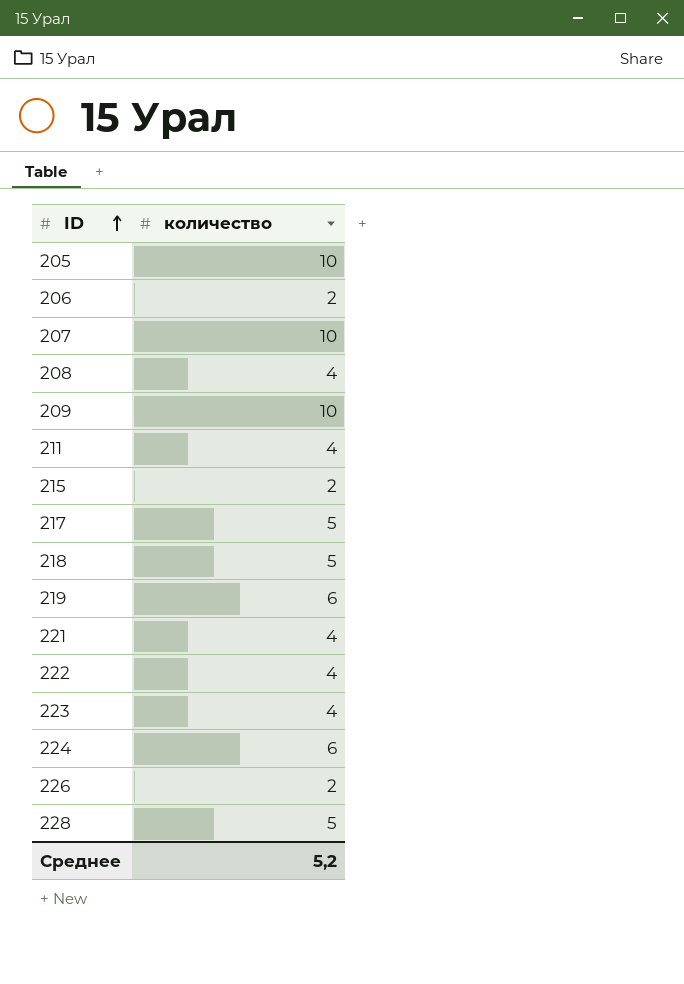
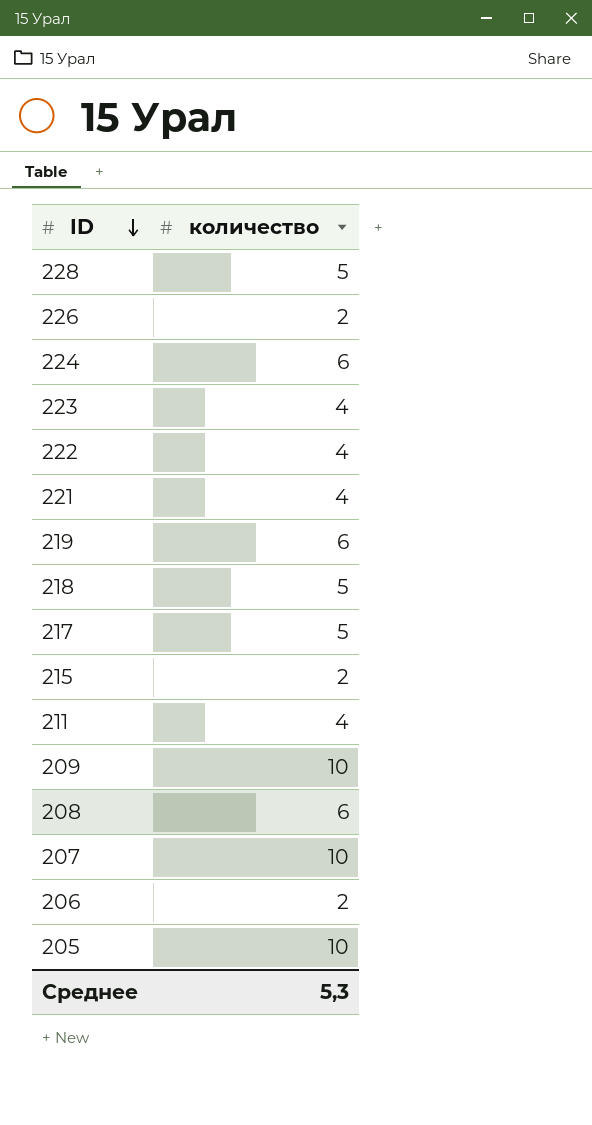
row order: ID ascending -> ID descending
208 | количество: 4 -> 6
Среднее | количество: 5,2 -> 5,3

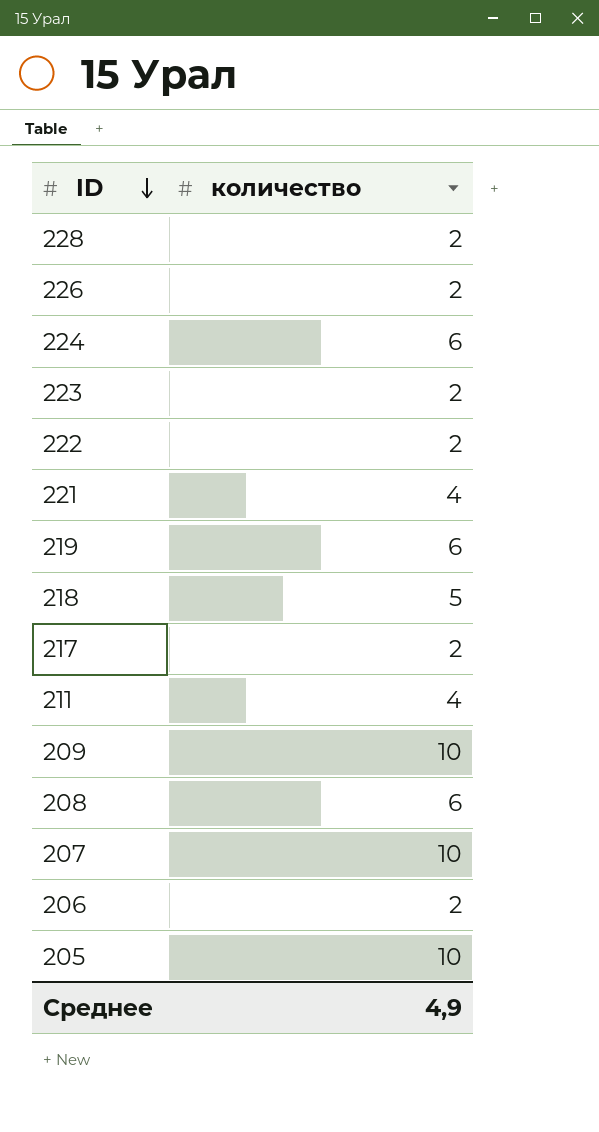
row 215: 2 -> none
228 | количество: 5 -> 2
223 | количество: 4 -> 2
222 | количество: 4 -> 2
217 | количество: 5 -> 2
Среднее | количество: 5,3 -> 4,9

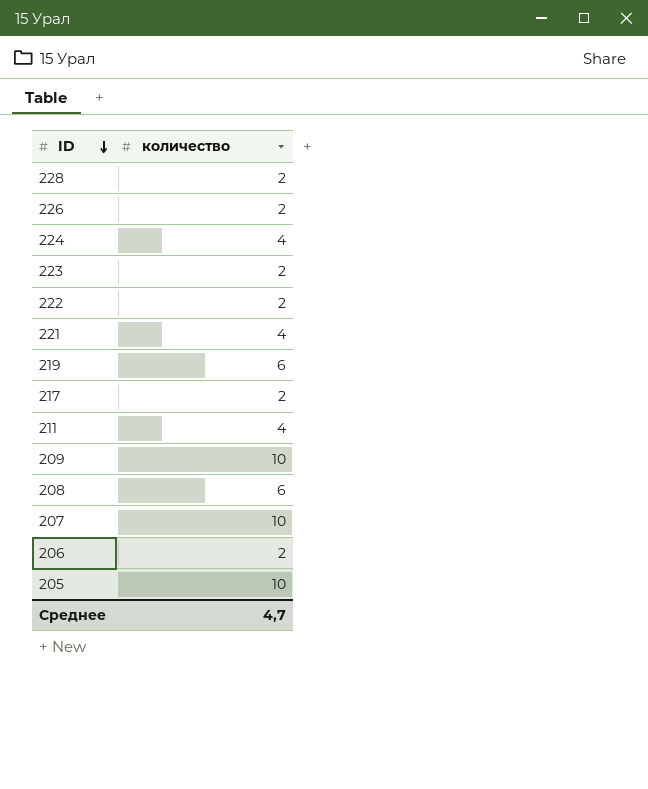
row 218: 5 -> none
224 | количество: 6 -> 4
Среднее | количество: 4,9 -> 4,7

